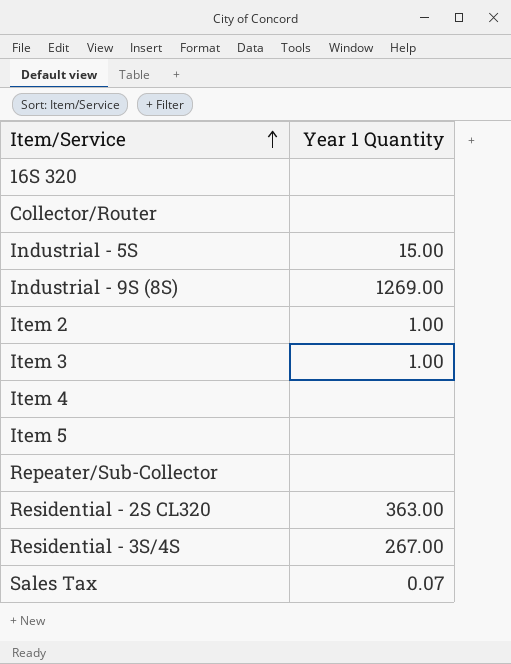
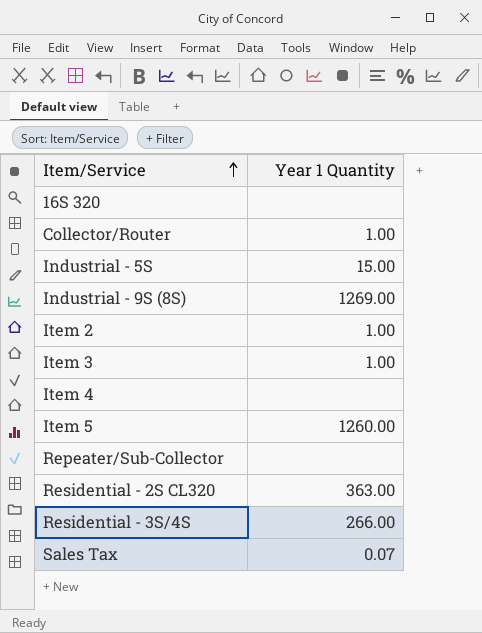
Collector/Router | Year 1 Quantity: none -> 1.00
Item 5 | Year 1 Quantity: none -> 1260.00
Residential - 3S/4S | Year 1 Quantity: 267.00 -> 266.00

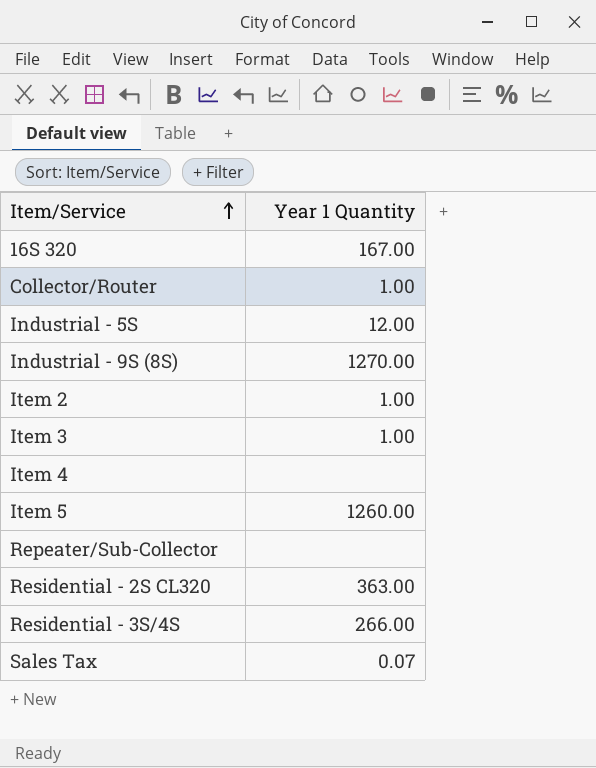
16S 320 | Year 1 Quantity: none -> 167.00
Industrial - 5S | Year 1 Quantity: 15.00 -> 12.00
Industrial - 9S (8S) | Year 1 Quantity: 1269.00 -> 1270.00

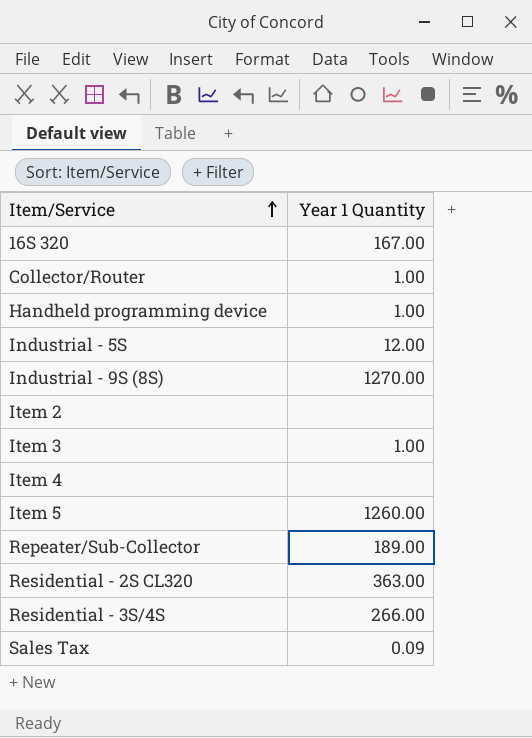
row Handheld programming device: none -> 1.00
Item 2 | Year 1 Quantity: 1.00 -> none
Repeater/Sub-Collector | Year 1 Quantity: none -> 189.00
Sales Tax | Year 1 Quantity: 0.07 -> 0.09

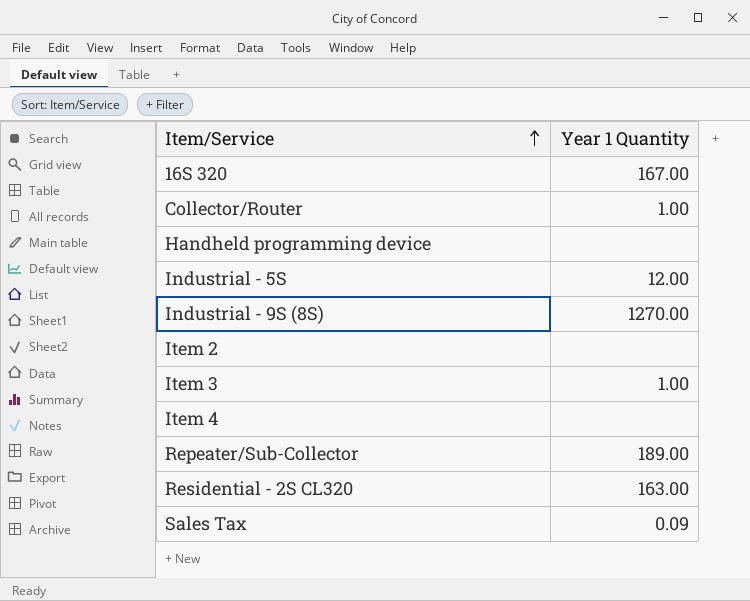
row Item 5: 1260.00 -> none
row Residential - 3S/4S: 266.00 -> none
Handheld programming device | Year 1 Quantity: 1.00 -> none
Residential - 2S CL320 | Year 1 Quantity: 363.00 -> 163.00

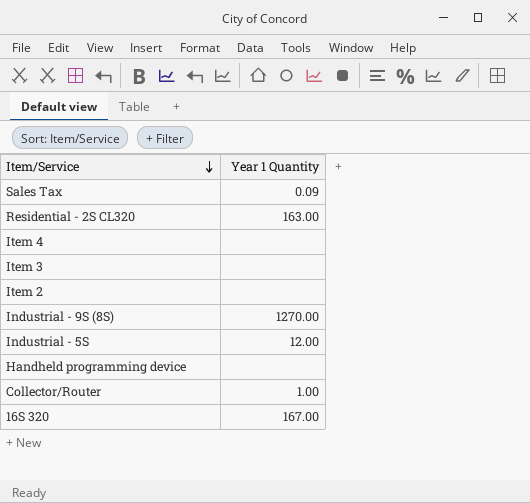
row order: Item/Service ascending -> Item/Service descending
row Repeater/Sub-Collector: 189.00 -> none
Item 3 | Year 1 Quantity: 1.00 -> none

